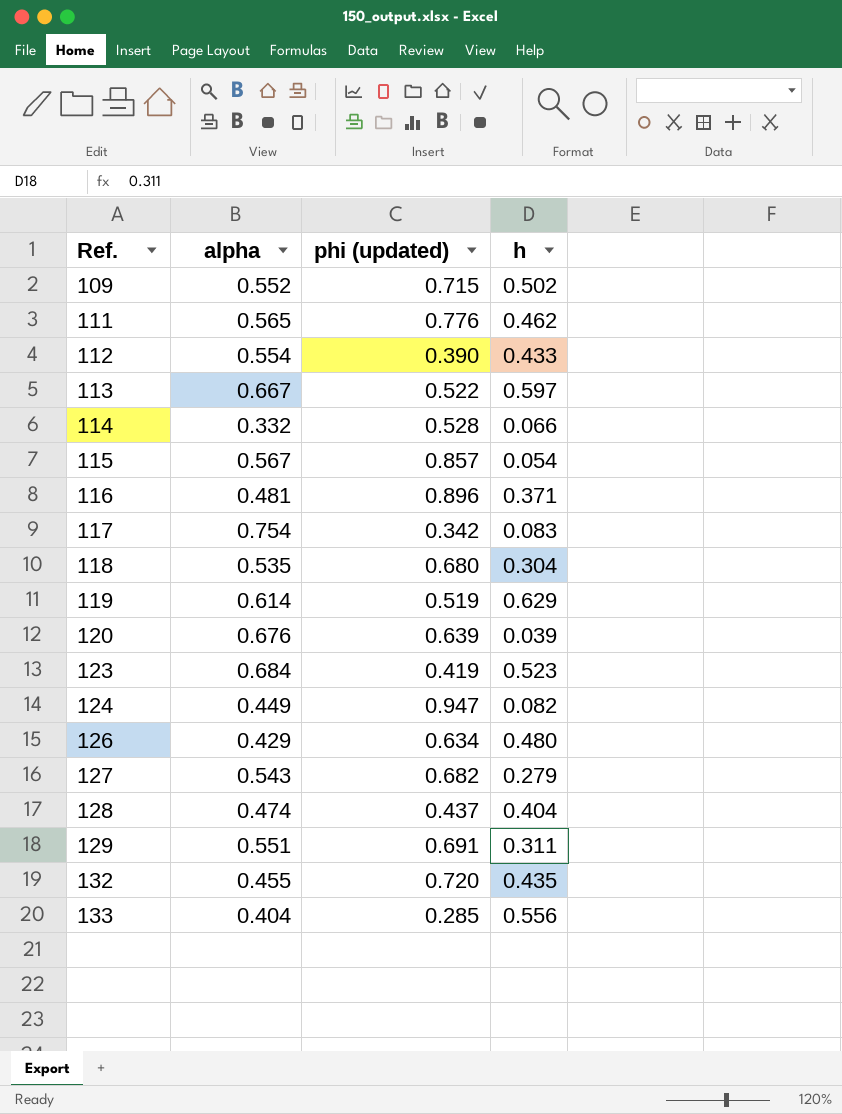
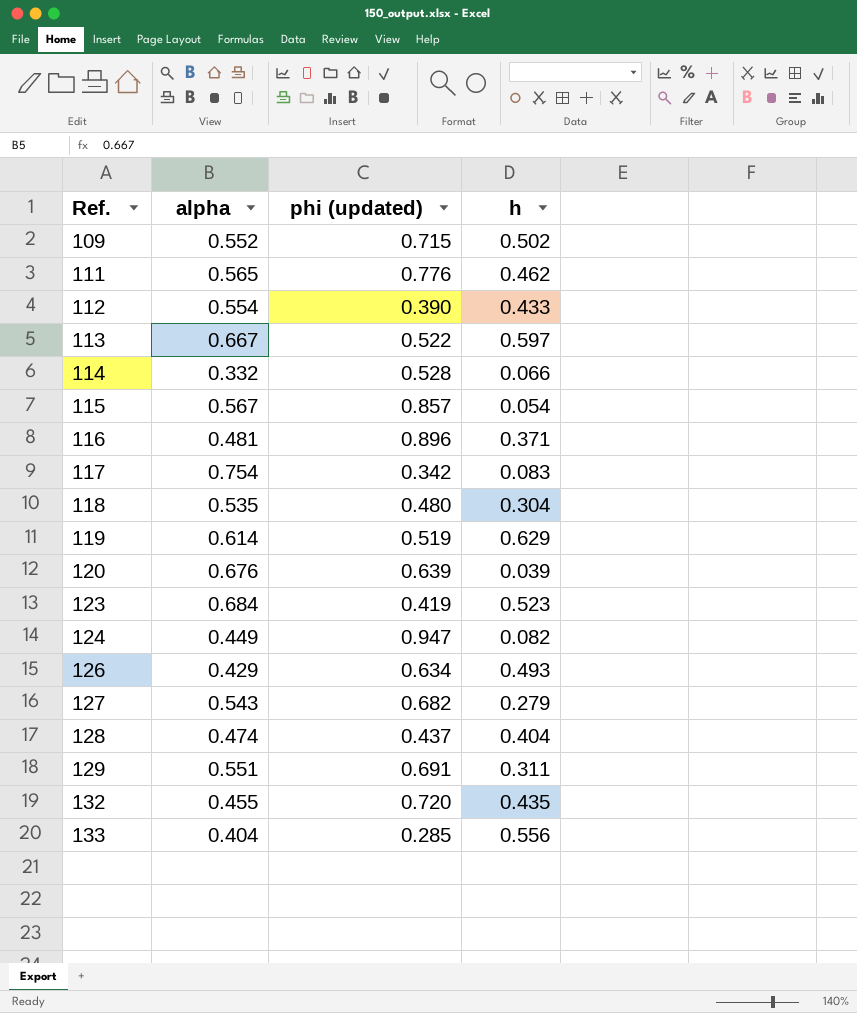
118 | phi (updated): 0.680 -> 0.480
126 | h: 0.480 -> 0.493

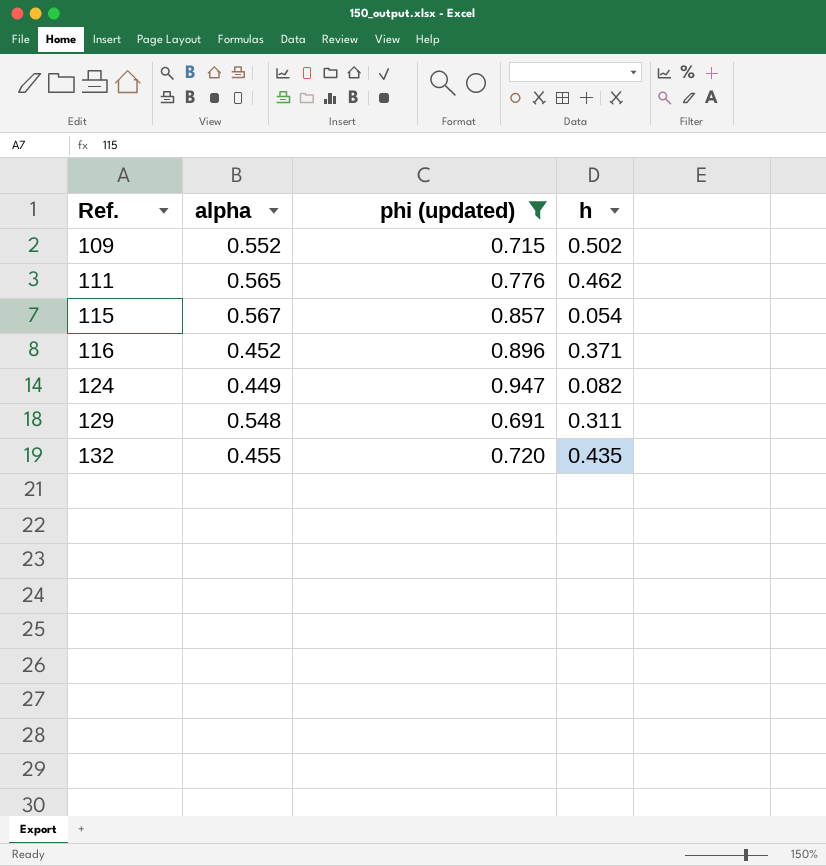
filter: none -> phi (updated) >= 0.691
116 | alpha: 0.481 -> 0.452
129 | alpha: 0.551 -> 0.548

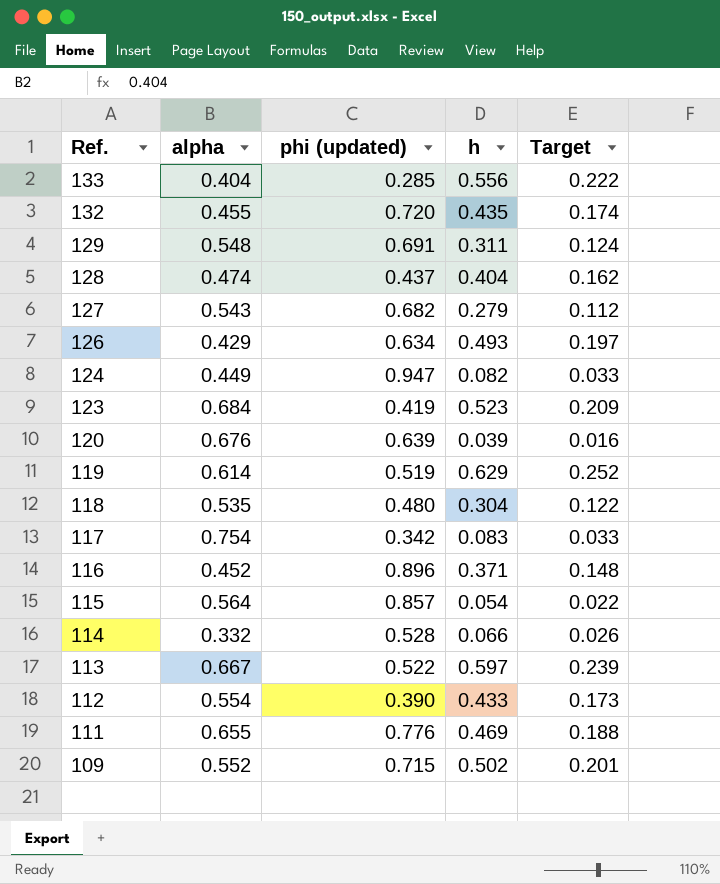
filter: phi (updated) >= 0.691 -> none
row order: Ref. ascending -> Ref. descending
column Target | formula: none -> [h] * 0.4
115 | alpha: 0.567 -> 0.564
111 | alpha: 0.565 -> 0.655
111 | h: 0.462 -> 0.469

